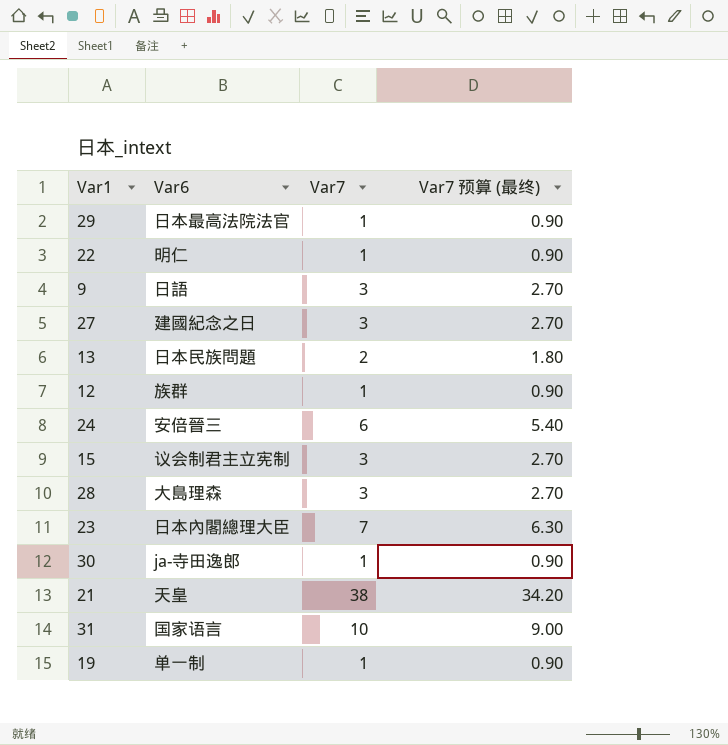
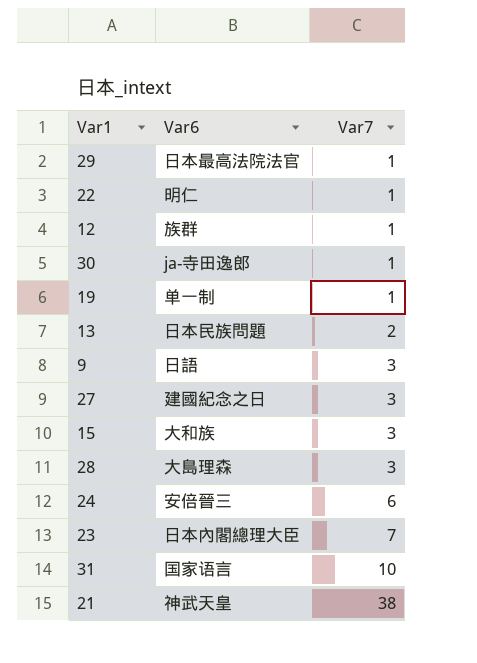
row order: none -> Var7 ascending
column Var7 预算 (最终) | formula: [Var7] * 0.9 -> none
15 | Var6: 议会制君主立宪制 -> 大和族
21 | Var6: 天皇 -> 神武天皇

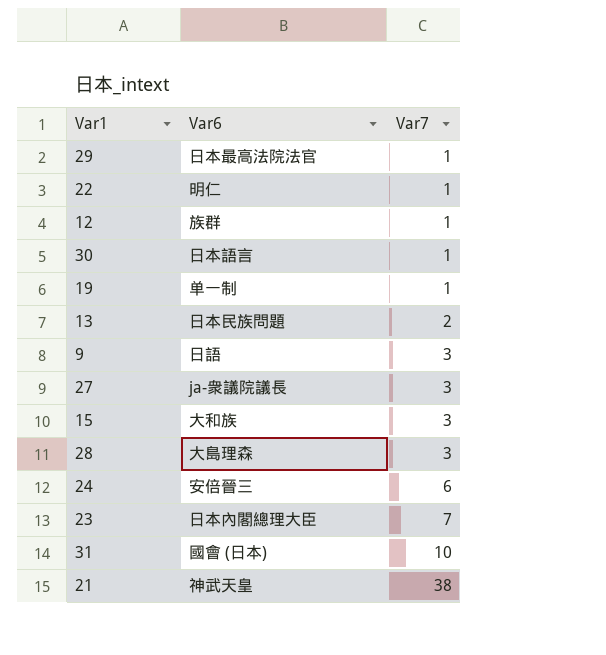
30 | Var6: ja-寺田逸郎 -> 日本語言
27 | Var6: 建國紀念之日 -> ja-衆議院議長
31 | Var6: 国家语言 -> 國會 (日本)

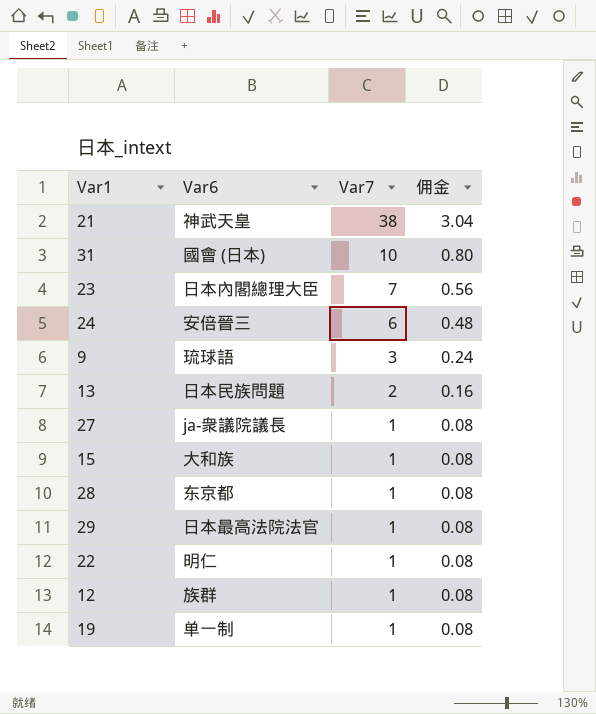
row order: Var7 ascending -> Var7 descending
column 佣金 | formula: none -> [Var7] * 0.08
row 30: 日本語言 | 1 -> none
9 | Var6: 日語 -> 琉球語
27 | Var7: 3 -> 1
15 | Var7: 3 -> 1
28 | Var6: 大島理森 -> 东京都
28 | Var7: 3 -> 1

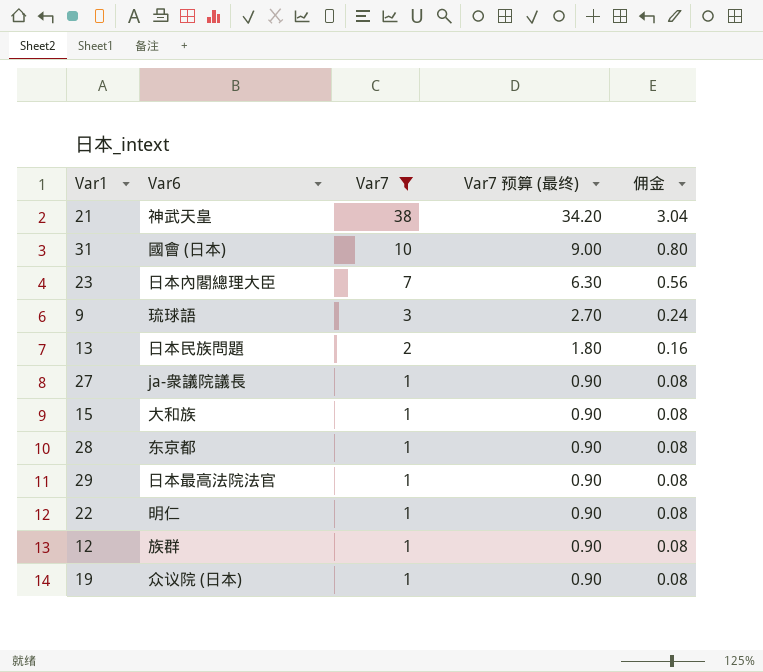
filter: none -> Var7 != 6
column Var7 预算 (最终) | formula: none -> [Var7] * 0.9
19 | Var6: 单一制 -> 众议院 (日本)

